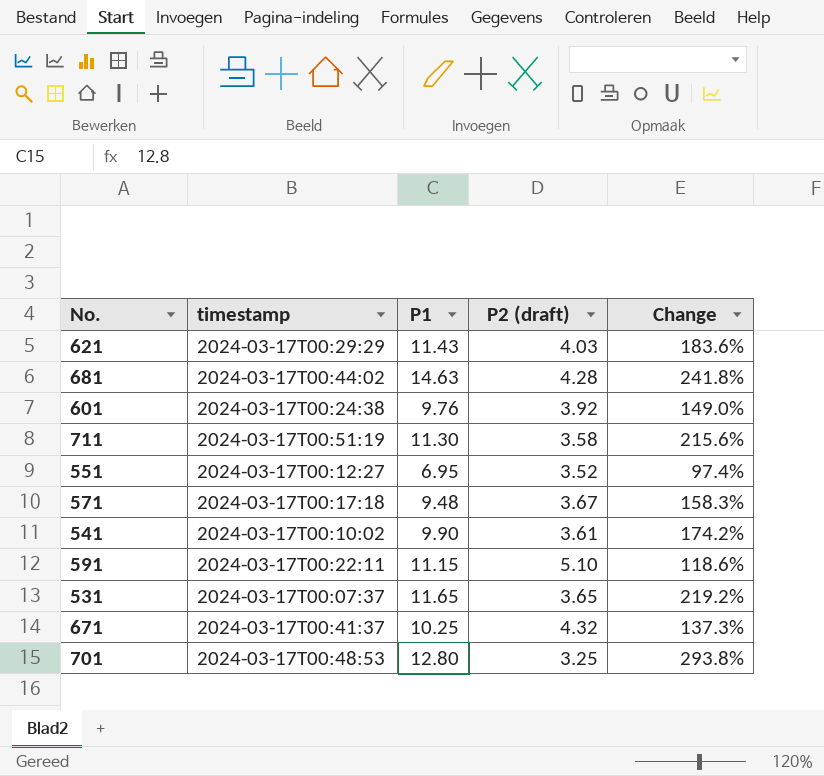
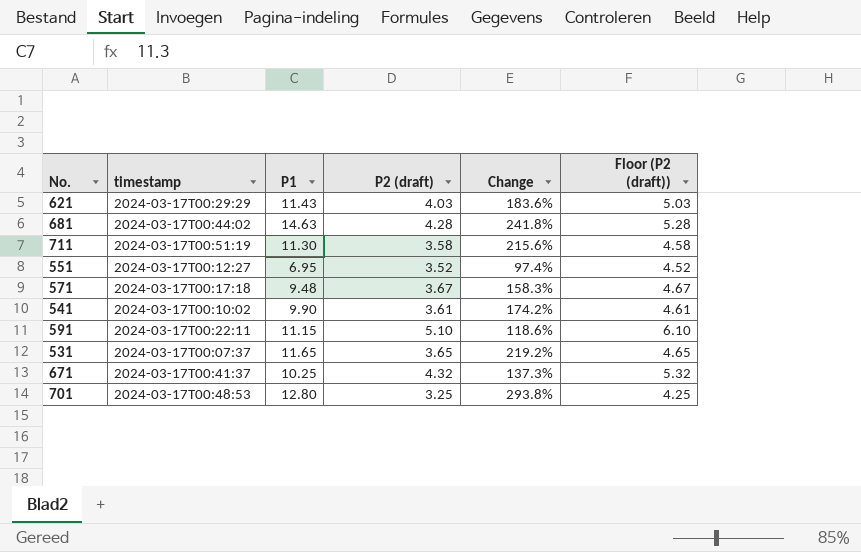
column Floor (P2 (draft)) | formula: none -> [P2 (draft)] + 1
row 601: 2024-03-17T00:24:38 | 9.76 | 3.92 | 149.0% -> none

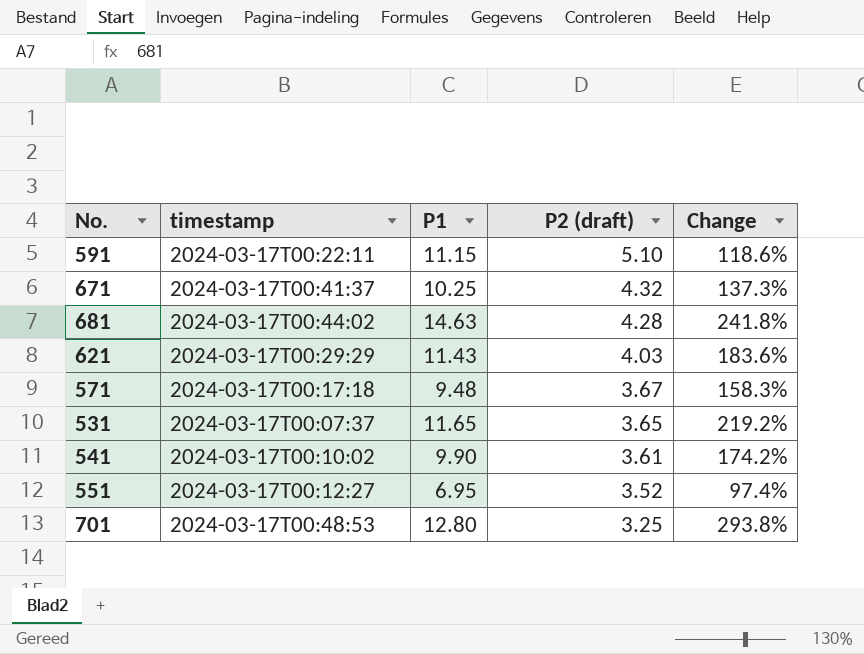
row order: none -> P2 (draft) descending
column Floor (P2 (draft)) | formula: [P2 (draft)] + 1 -> none
row 711: 2024-03-17T00:51:19 | 11.30 | 3.58 | 215.6% | 4.58 -> none

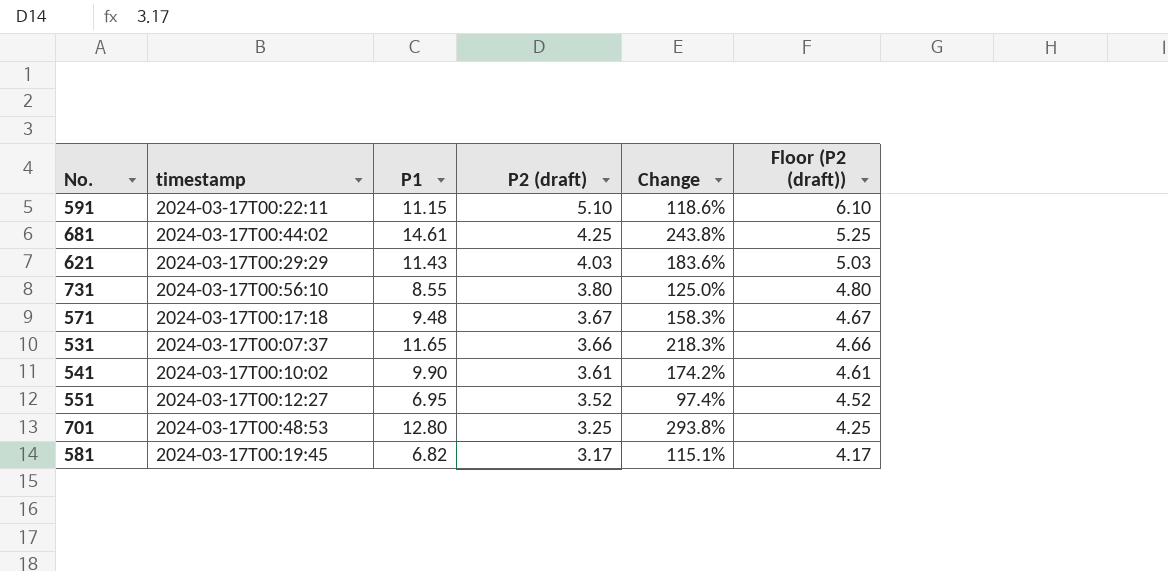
column Floor (P2 (draft)) | formula: none -> [P2 (draft)] + 1
row 671: 2024-03-17T00:41:37 | 10.25 | 4.32 | 137.3% -> none
681 | P1: 14.63 -> 14.61
681 | P2 (draft): 4.28 -> 4.25
681 | Change: 241.8% -> 243.8%
row 731: none -> 2024-03-17T00:56:10 | 8.55 | 3.80 | 125.0% | 4.80
531 | P2 (draft): 3.65 -> 3.66
531 | Change: 219.2% -> 218.3%
row 581: none -> 2024-03-17T00:19:45 | 6.82 | 3.17 | 115.1% | 4.17

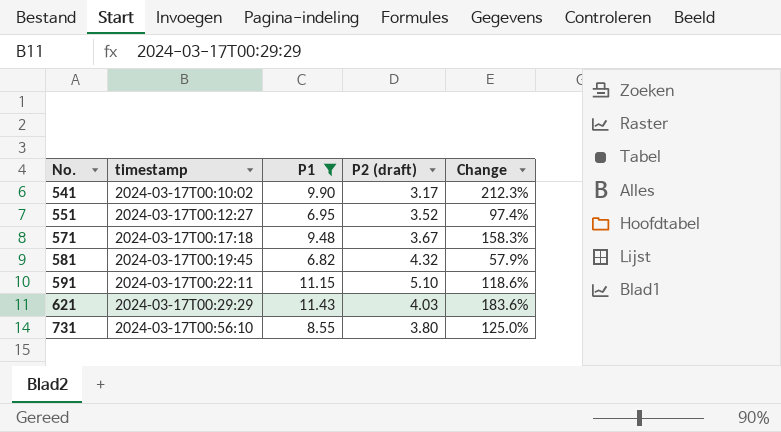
filter: none -> P1 <= 11.43
row order: P2 (draft) descending -> No. ascending
column Floor (P2 (draft)) | formula: [P2 (draft)] + 1 -> none
541 | P2 (draft): 3.61 -> 3.17
541 | Change: 174.2% -> 212.3%
581 | P2 (draft): 3.17 -> 4.32
581 | Change: 115.1% -> 57.9%

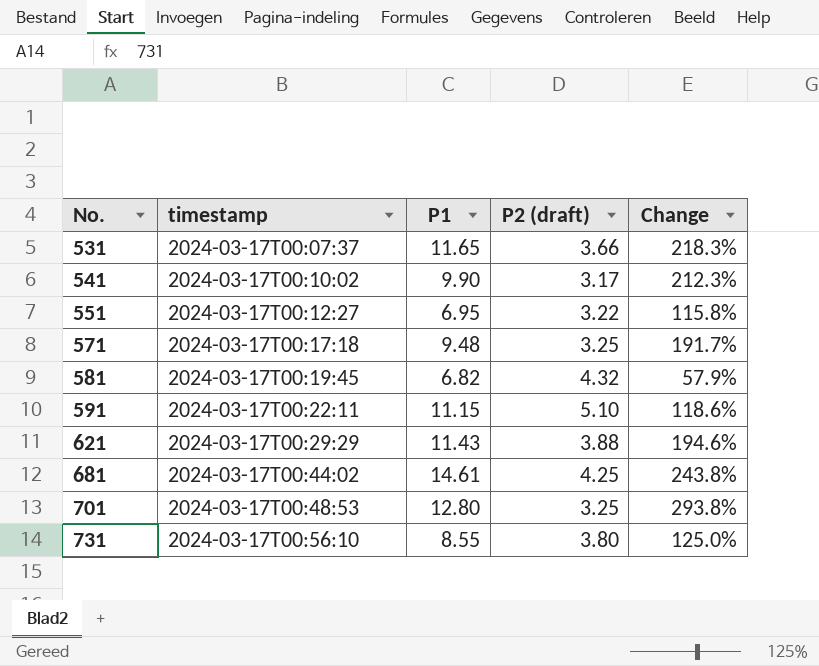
filter: P1 <= 11.43 -> none
551 | P2 (draft): 3.52 -> 3.22
551 | Change: 97.4% -> 115.8%
571 | P2 (draft): 3.67 -> 3.25
571 | Change: 158.3% -> 191.7%
621 | P2 (draft): 4.03 -> 3.88
621 | Change: 183.6% -> 194.6%

